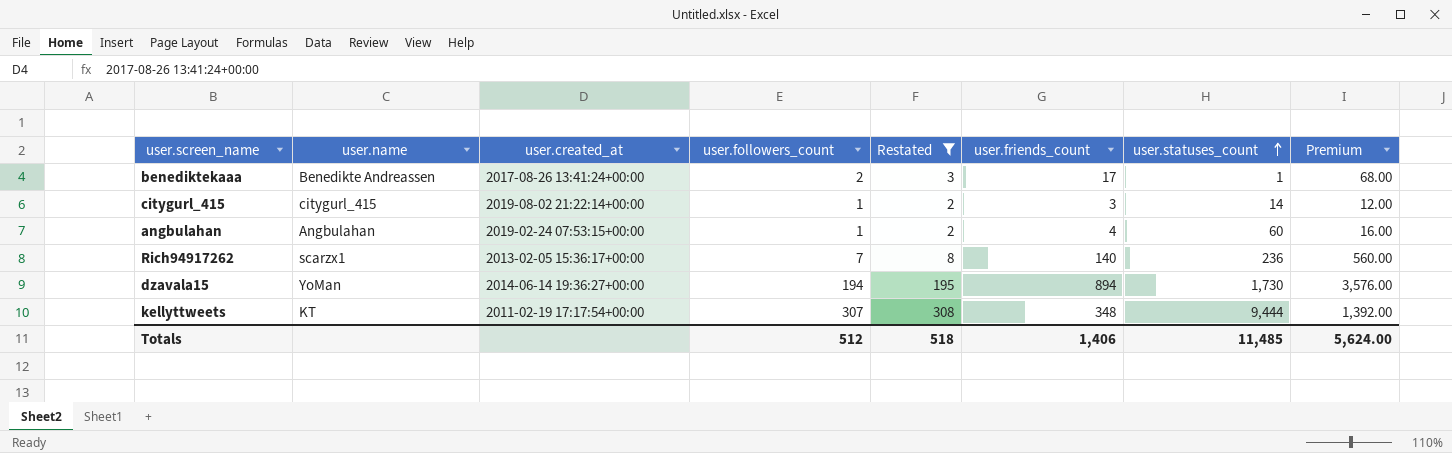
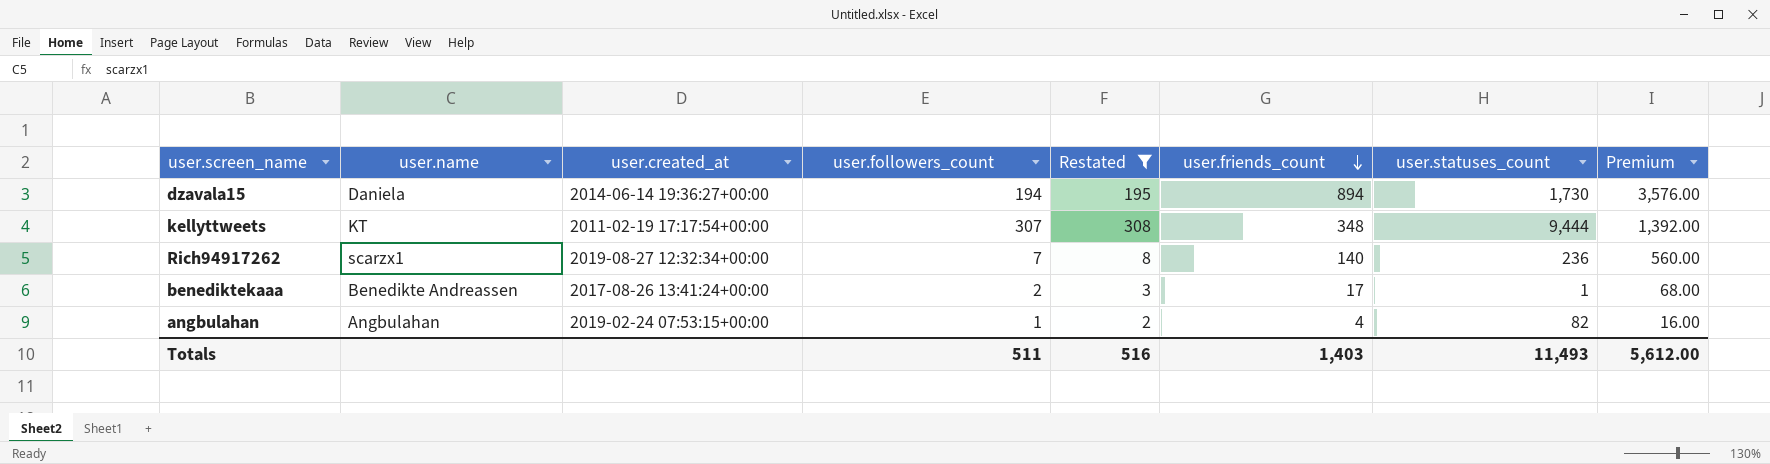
row order: user.statuses_count ascending -> user.friends_count descending
row citygurl_415: citygurl_415 | 2019-08-02 21:22:14+00:00 | 1 | 2 | 3 | 14 | 12.00 -> none
dzavala15 | user.name: YoMan -> Daniela
Rich94917262 | user.created_at: 2013-02-05 15:36:17+00:00 -> 2019-08-27 12:32:34+00:00
angbulahan | user.statuses_count: 60 -> 82
Totals | user.followers_count: 512 -> 511
Totals | Restated: 518 -> 516
Totals | user.friends_count: 1,406 -> 1,403
Totals | user.statuses_count: 11,485 -> 11,493
Totals | Premium: 5,624.00 -> 5,612.00

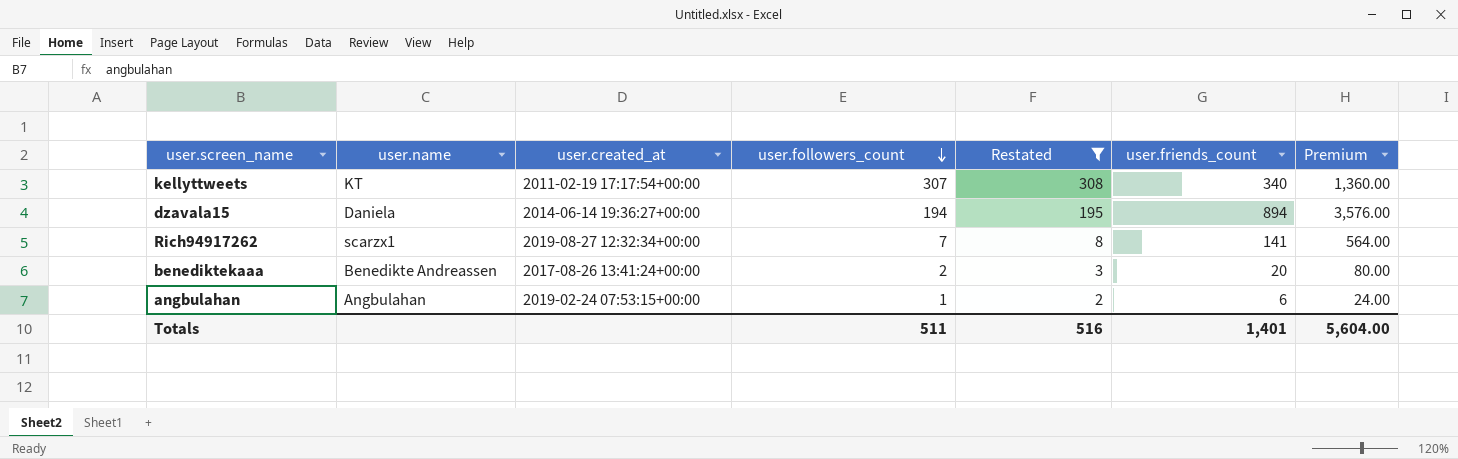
row order: user.friends_count descending -> user.followers_count descending
column user.statuses_count | position: 7 -> none
kellyttweets | user.friends_count: 348 -> 340
kellyttweets | Premium: 1,392.00 -> 1,360.00
Rich94917262 | user.friends_count: 140 -> 141
Rich94917262 | Premium: 560.00 -> 564.00
benediktekaaa | user.friends_count: 17 -> 20
benediktekaaa | Premium: 68.00 -> 80.00
angbulahan | user.friends_count: 4 -> 6
angbulahan | Premium: 16.00 -> 24.00
Totals | user.friends_count: 1,403 -> 1,401
Totals | Premium: 5,612.00 -> 5,604.00

